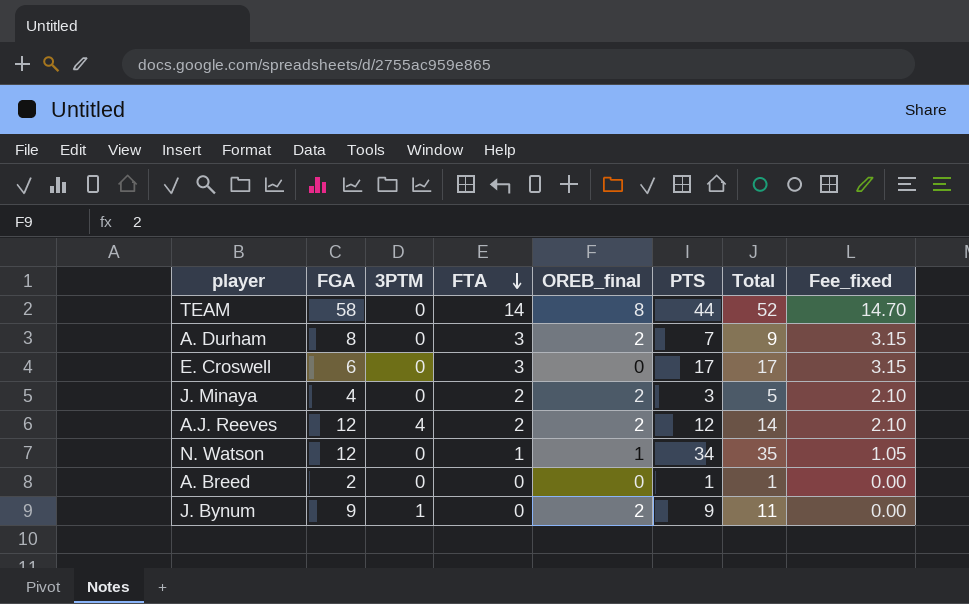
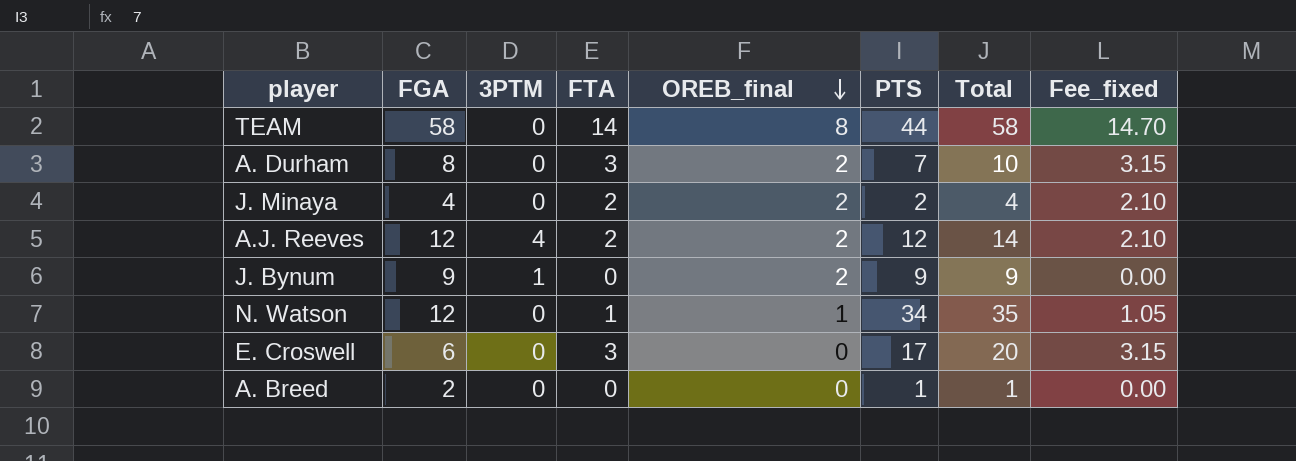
row order: FTA descending -> OREB_final descending
column Total | formula: [OREB_final] + [PTS] -> [FTA] + [PTS]
J. Minaya | PTS: 3 -> 2

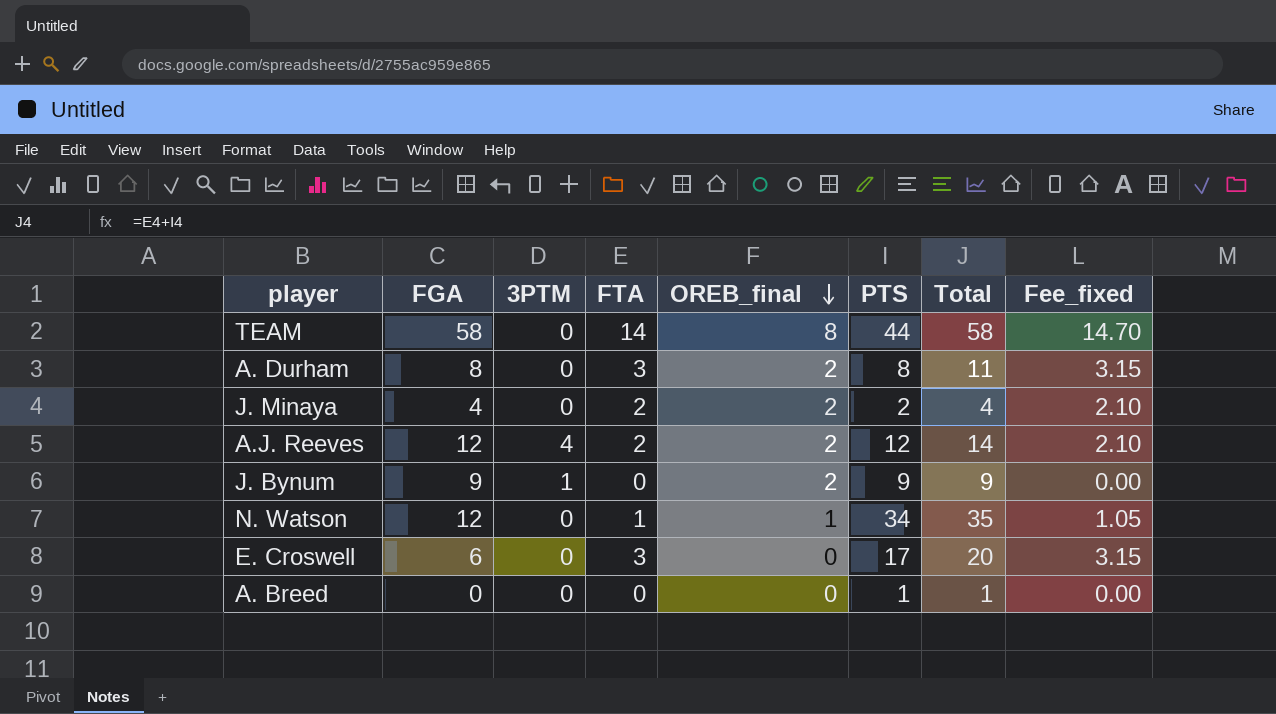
A. Durham | PTS: 7 -> 8
A. Durham | Total: 10 -> 11
A. Breed | FGA: 2 -> 0

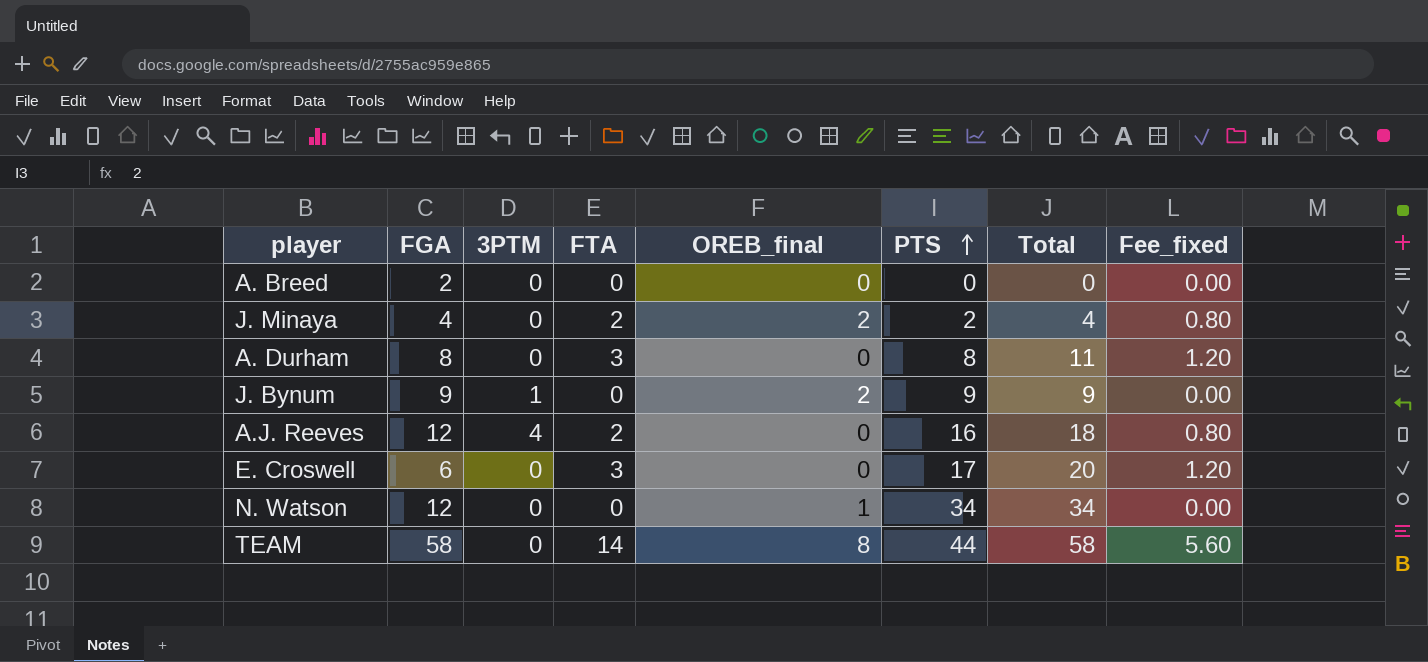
row order: OREB_final descending -> PTS ascending
column Fee_fixed | formula: [FTA] * 1.05 -> [FTA] * 0.4
A. Breed | FGA: 0 -> 2
A. Breed | PTS: 1 -> 0
A. Breed | Total: 1 -> 0
A. Durham | OREB_final: 2 -> 0
A.J. Reeves | OREB_final: 2 -> 0
A.J. Reeves | PTS: 12 -> 16
A.J. Reeves | Total: 14 -> 18
N. Watson | FTA: 1 -> 0
N. Watson | Total: 35 -> 34

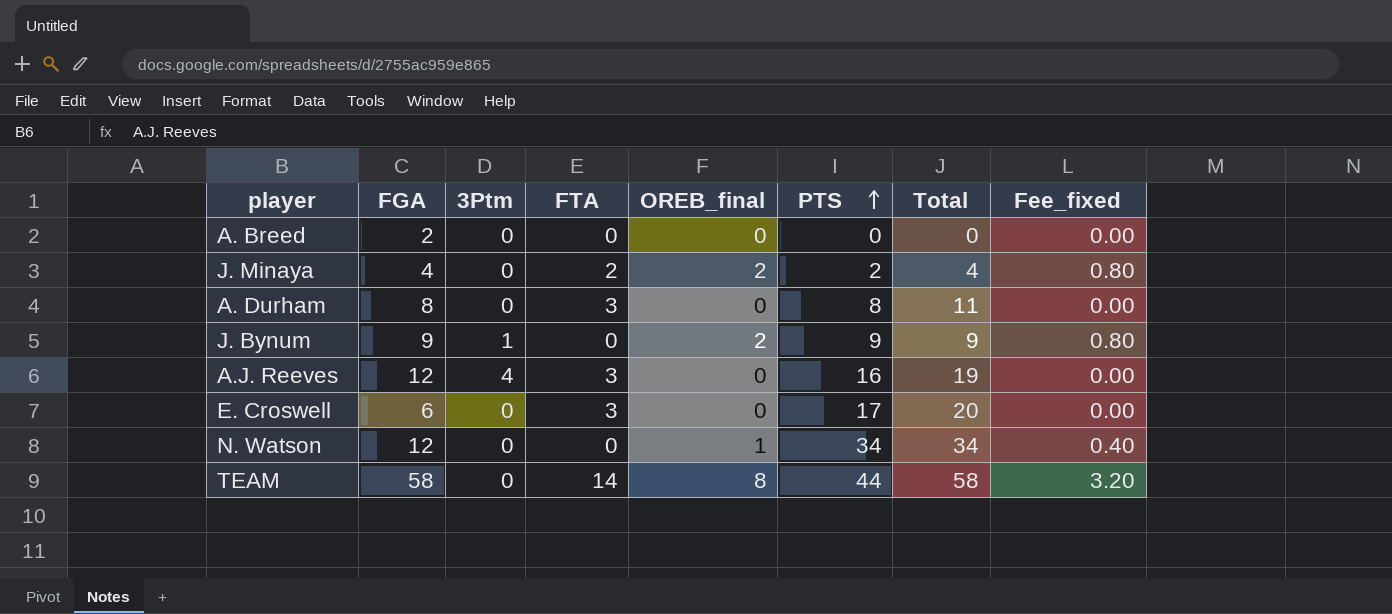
column name: 3PTM -> 3Ptm
column Fee_fixed | formula: [FTA] * 0.4 -> [OREB_final] * 0.4
A.J. Reeves | FTA: 2 -> 3
A.J. Reeves | Total: 18 -> 19

